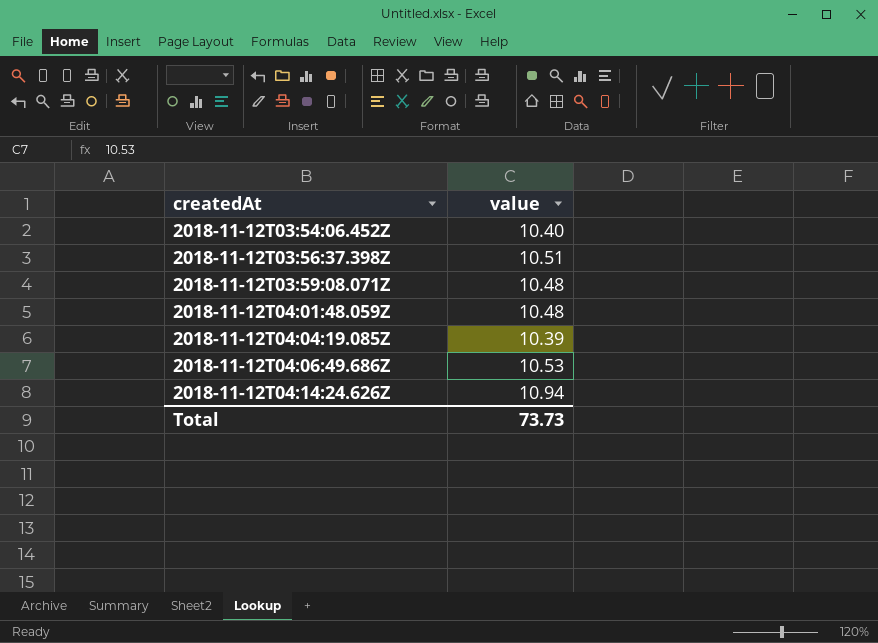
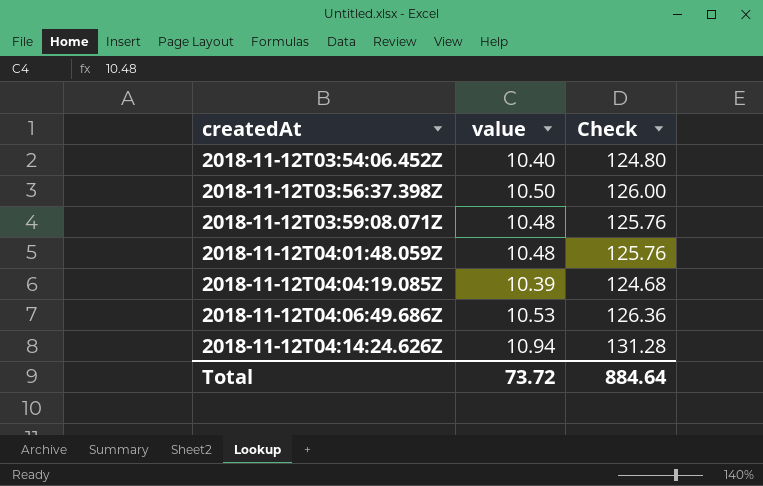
column Check | formula: none -> [value] * 12
2018-11-12T03:56:37.398Z | value: 10.51 -> 10.50
Total | value: 73.73 -> 73.72

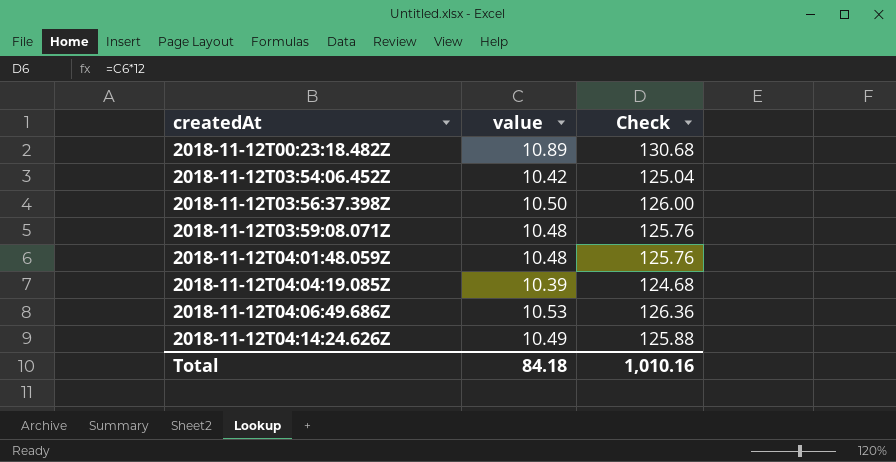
row 2018-11-12T00:23:18.482Z: none -> 10.89 | 130.68
2018-11-12T03:54:06.452Z | value: 10.40 -> 10.42
2018-11-12T03:54:06.452Z | Check: 124.80 -> 125.04
2018-11-12T04:14:24.626Z | value: 10.94 -> 10.49
2018-11-12T04:14:24.626Z | Check: 131.28 -> 125.88
Total | value: 73.72 -> 84.18
Total | Check: 884.64 -> 1,010.16

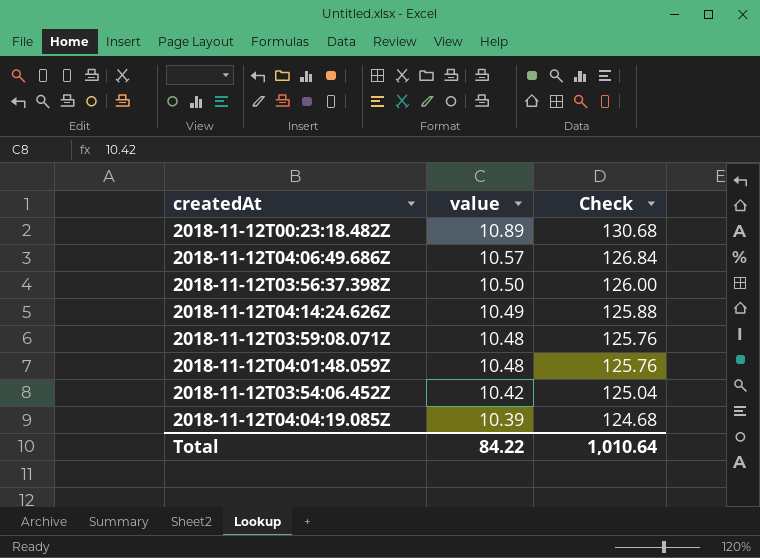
row order: createdAt ascending -> value descending
2018-11-12T04:06:49.686Z | value: 10.53 -> 10.57
2018-11-12T04:06:49.686Z | Check: 126.36 -> 126.84
Total | value: 84.18 -> 84.22
Total | Check: 1,010.16 -> 1,010.64

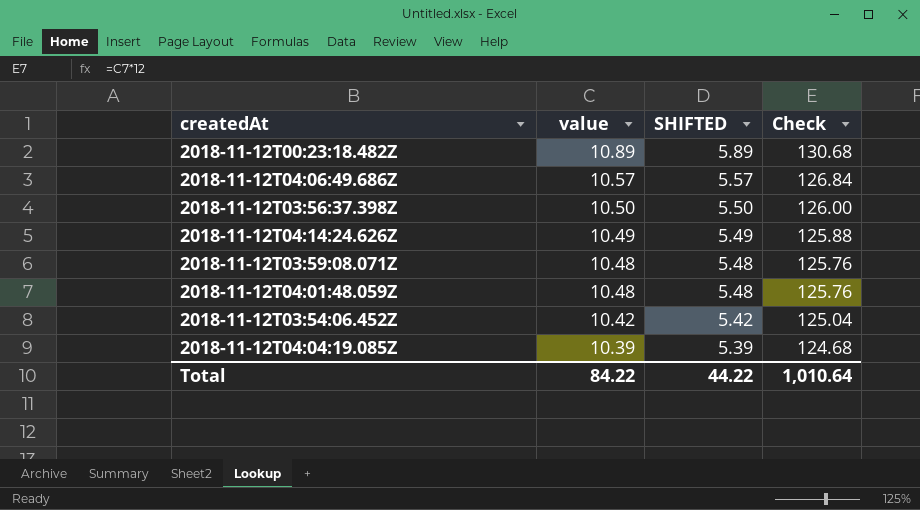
column SHIFTED | formula: none -> [value] - 5

